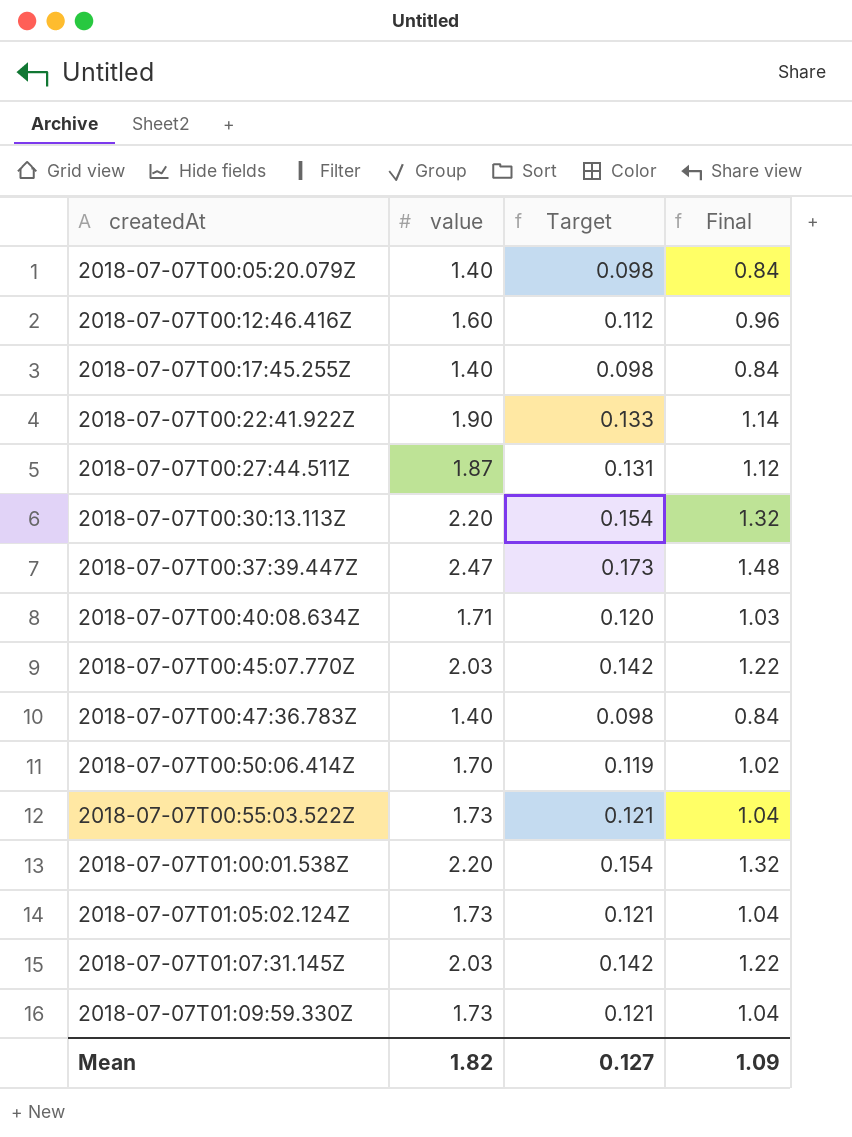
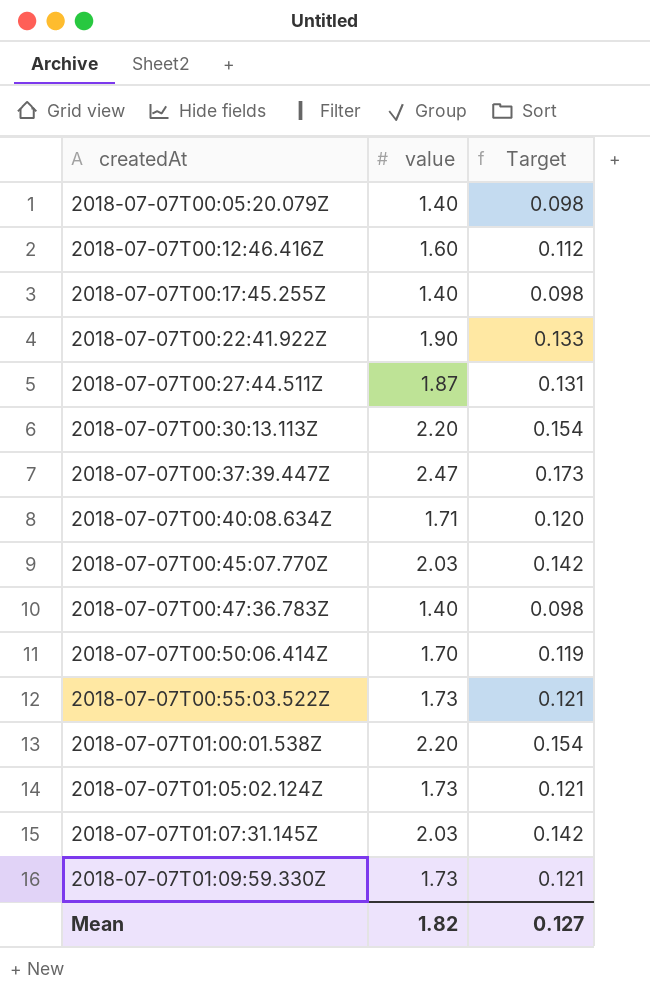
column Final | formula: [value] * 0.6 -> none

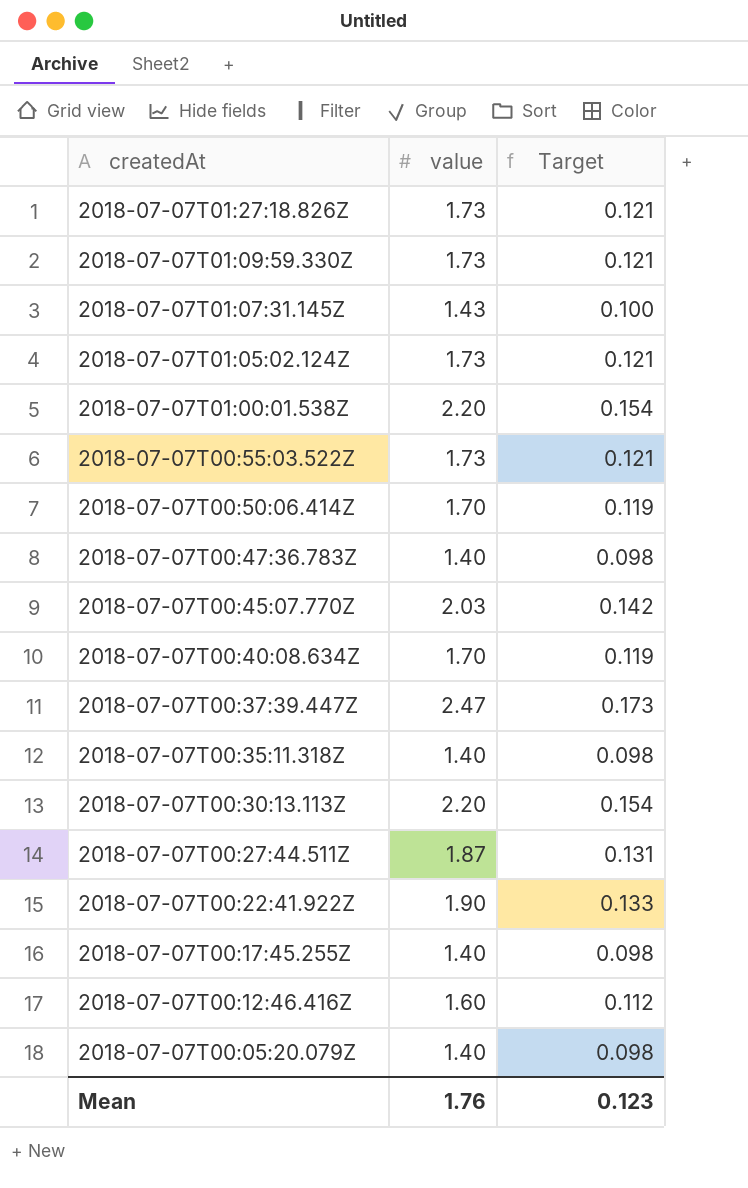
row order: createdAt ascending -> createdAt descending
row 2018-07-07T01:27:18.826Z: none -> 1.73 | 0.121
2018-07-07T01:07:31.145Z | value: 2.03 -> 1.43
2018-07-07T01:07:31.145Z | Target: 0.142 -> 0.100
2018-07-07T00:40:08.634Z | value: 1.71 -> 1.70
2018-07-07T00:40:08.634Z | Target: 0.120 -> 0.119
row 2018-07-07T00:35:11.318Z: none -> 1.40 | 0.098
Mean | value: 1.82 -> 1.76
Mean | Target: 0.127 -> 0.123

